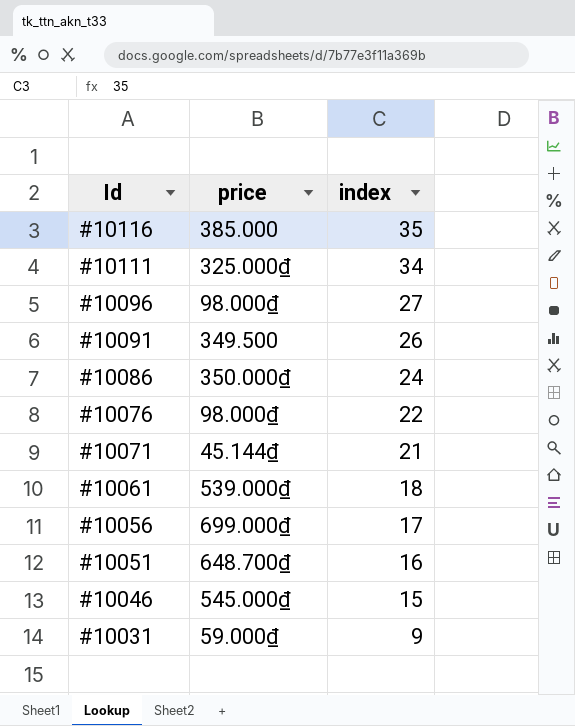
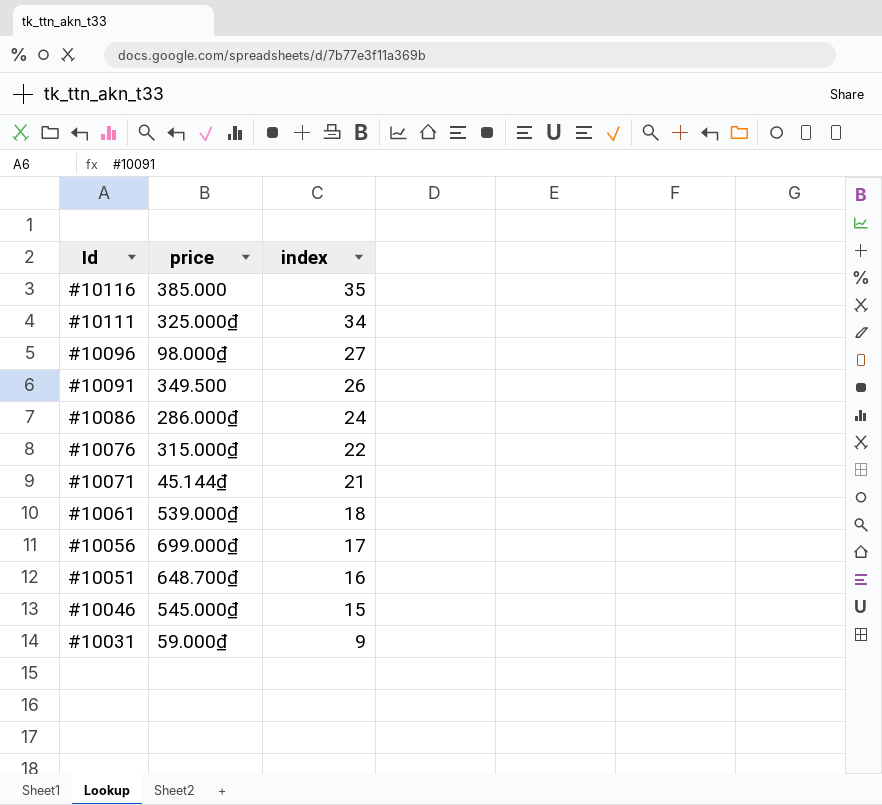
#10086 | price: 350.000₫ -> 286.000₫
#10076 | price: 98.000₫ -> 315.000₫

